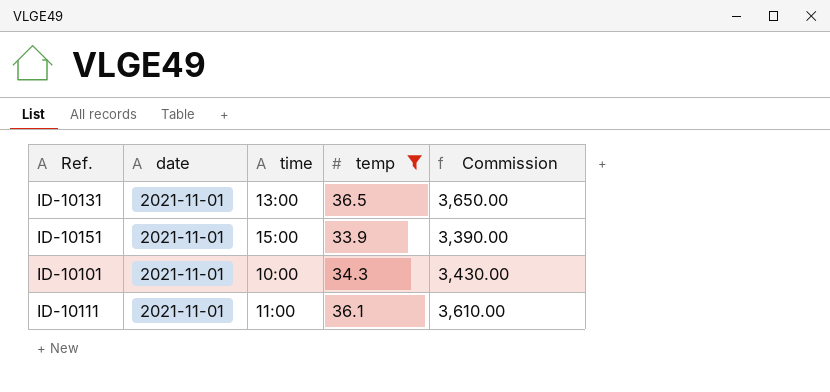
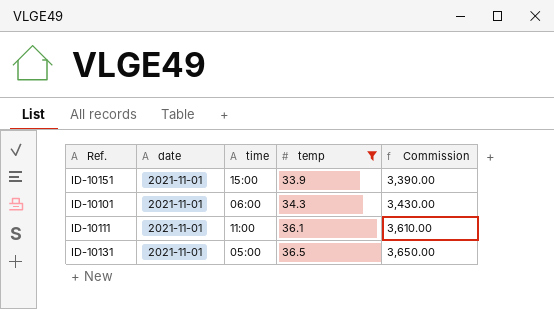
row order: none -> temp ascending
ID-10101 | time: 10:00 -> 06:00
ID-10131 | time: 13:00 -> 05:00

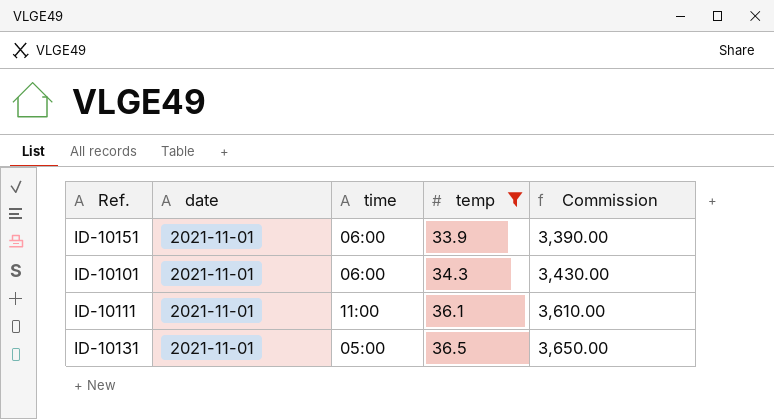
ID-10151 | time: 15:00 -> 06:00

